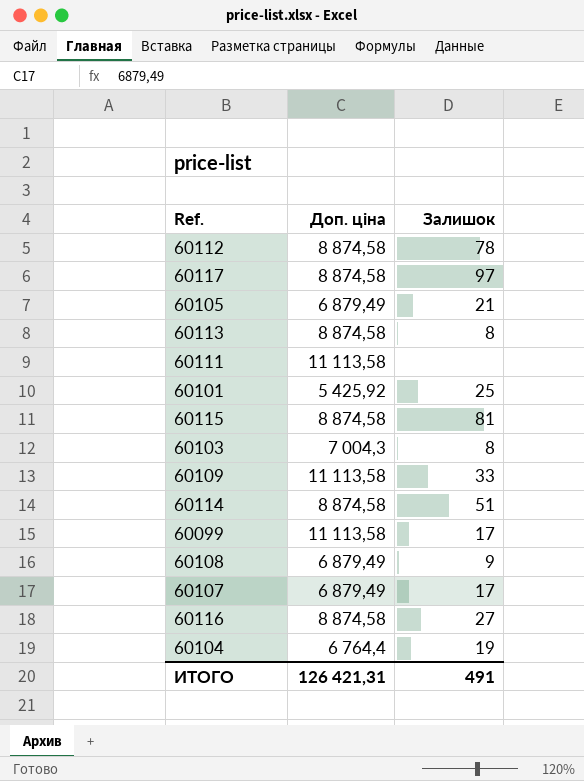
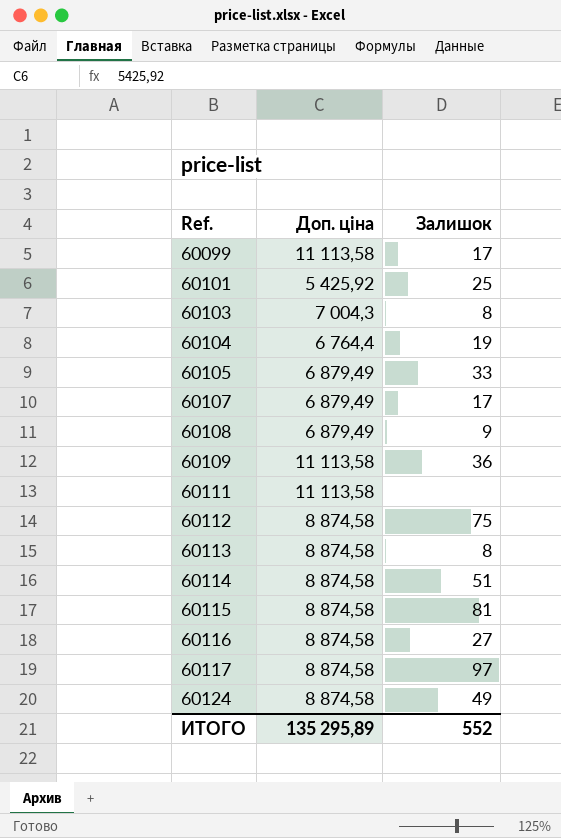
row order: none -> Ref. ascending
60105 | Залишок: 21 -> 33
60109 | Залишок: 33 -> 36
60112 | Залишок: 78 -> 75
row 60124: none -> 8 874,58 | 49
ИТОГО | Доп. ціна: 126 421,31 -> 135 295,89
ИТОГО | Залишок: 491 -> 552

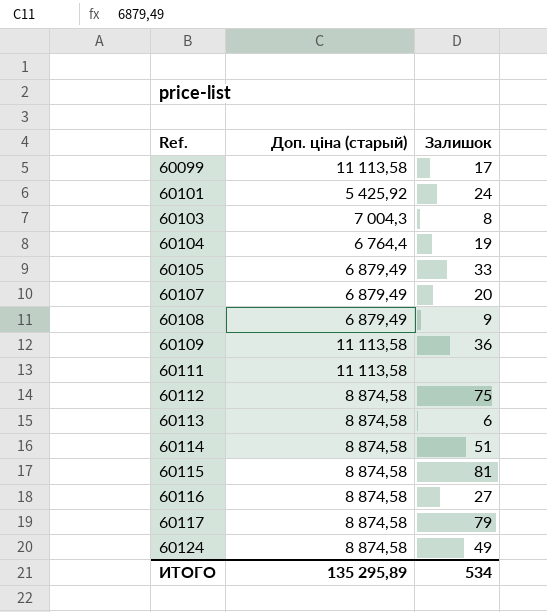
column name: Доп. ціна -> Доп. ціна (старый)
60101 | Залишок: 25 -> 24
60107 | Залишок: 17 -> 20
60113 | Залишок: 8 -> 6
60117 | Залишок: 97 -> 79
ИТОГО | Залишок: 552 -> 534

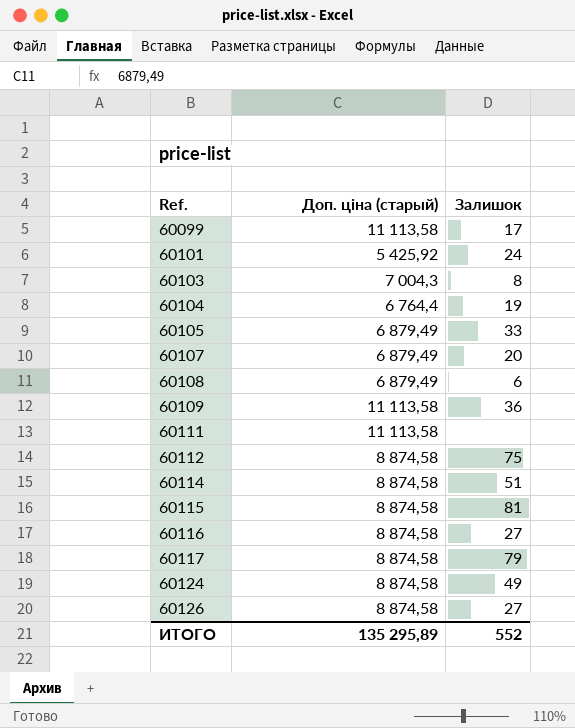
row 60113: 8 874,58 | 6 -> none
60108 | Залишок: 9 -> 6
row 60126: none -> 8 874,58 | 27
ИТОГО | Залишок: 534 -> 552

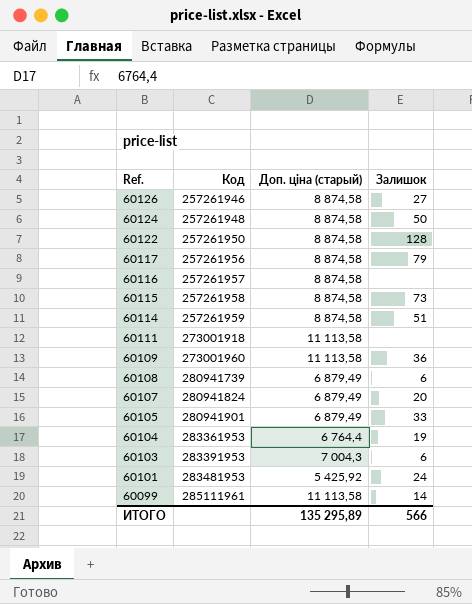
row order: Ref. ascending -> Ref. descending
column Код | position: none -> 2
row 60112: 8 874,58 | 75 -> none
60124 | Залишок: 49 -> 50
row 60122: none -> 257261950 | 8 874,58 | 128
60116 | Залишок: 27 -> none
60115 | Залишок: 81 -> 73
60103 | Залишок: 8 -> 6
60099 | Залишок: 17 -> 14
ИТОГО | Залишок: 552 -> 566

